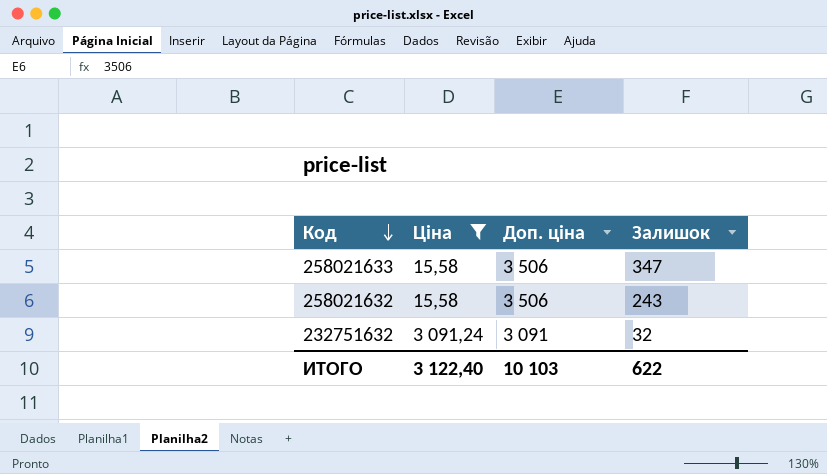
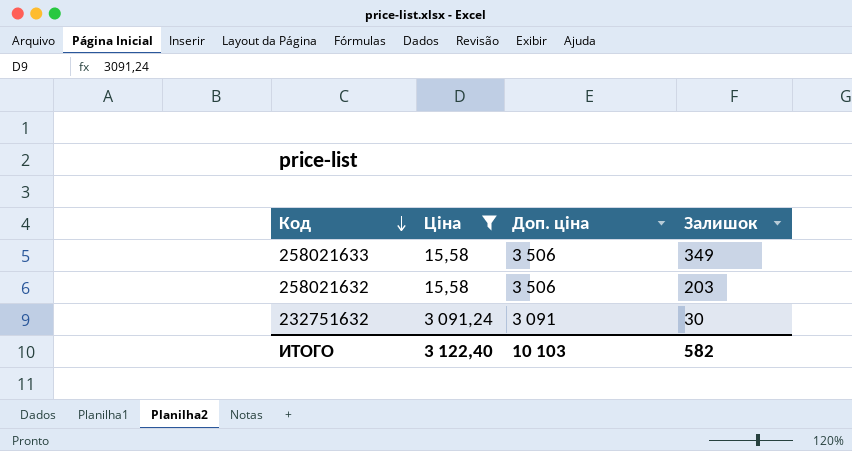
258021633 | Залишок: 347 -> 349
258021632 | Залишок: 243 -> 203
232751632 | Залишок: 32 -> 30
ИТОГО | Залишок: 622 -> 582

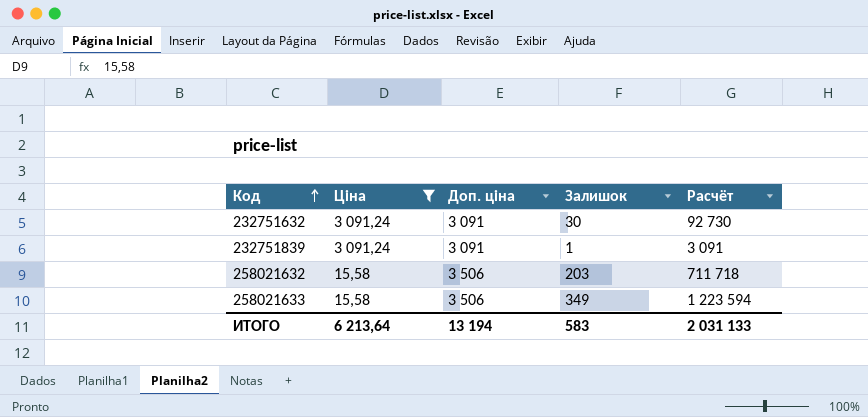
row order: Код descending -> Код ascending
column Расчёт | formula: none -> [Доп. ціна] * [Залишок]
row 232751839: none -> 3 091,24 | 3 091 | 1 | 3 091
ИТОГО | Ціна: 3 122,40 -> 6 213,64
ИТОГО | Доп. ціна: 10 103 -> 13 194
ИТОГО | Залишок: 582 -> 583

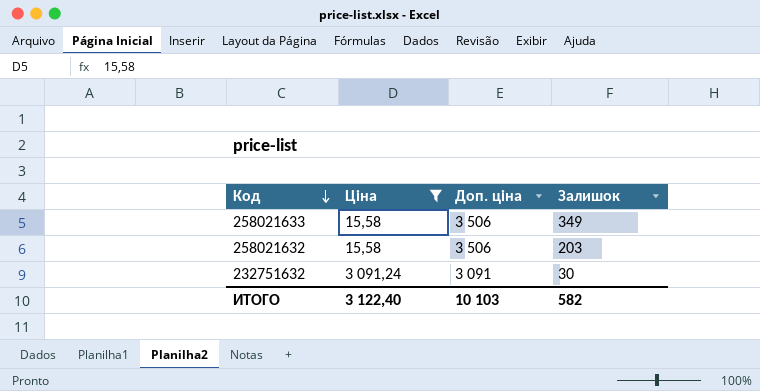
row order: Код ascending -> Код descending
column Расчёт | formula: [Доп. ціна] * [Залишок] -> none
row 232751839: 3 091,24 | 3 091 | 1 | 3 091 -> none
ИТОГО | Ціна: 6 213,64 -> 3 122,40
ИТОГО | Доп. ціна: 13 194 -> 10 103
ИТОГО | Залишок: 583 -> 582

